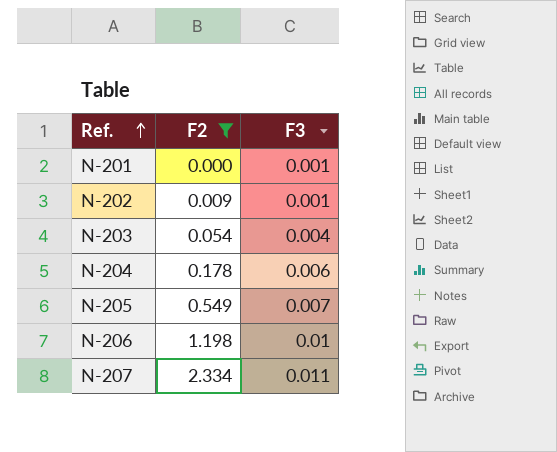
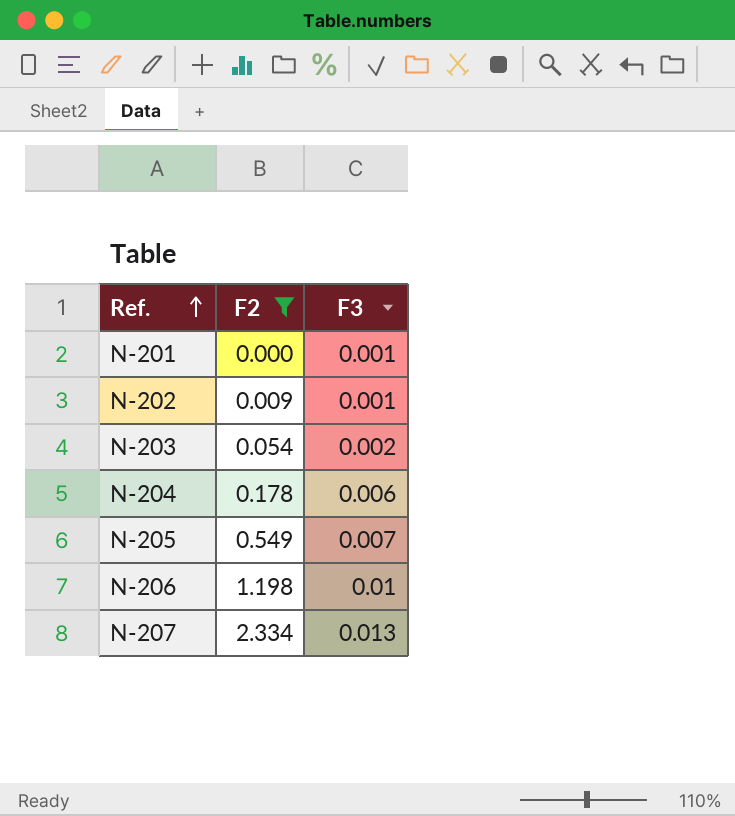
N-203 | F3: 0.004 -> 0.002
N-207 | F3: 0.011 -> 0.013

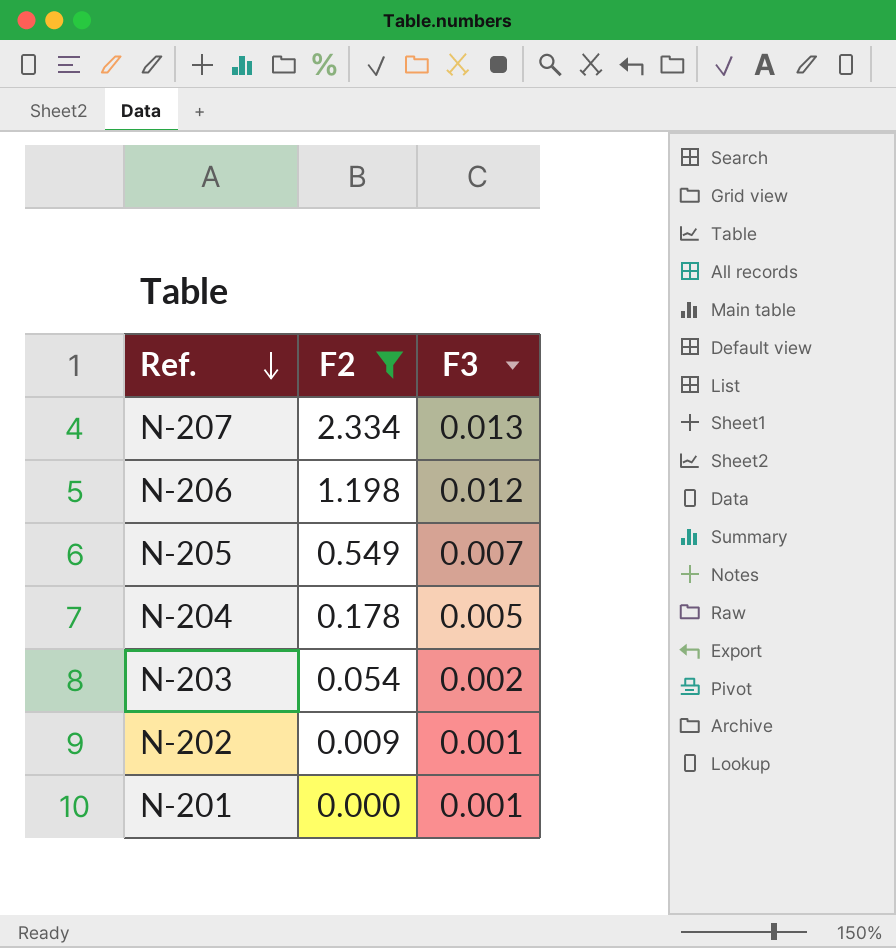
row order: Ref. ascending -> Ref. descending
N-206 | F3: 0.01 -> 0.012
N-204 | F3: 0.006 -> 0.005

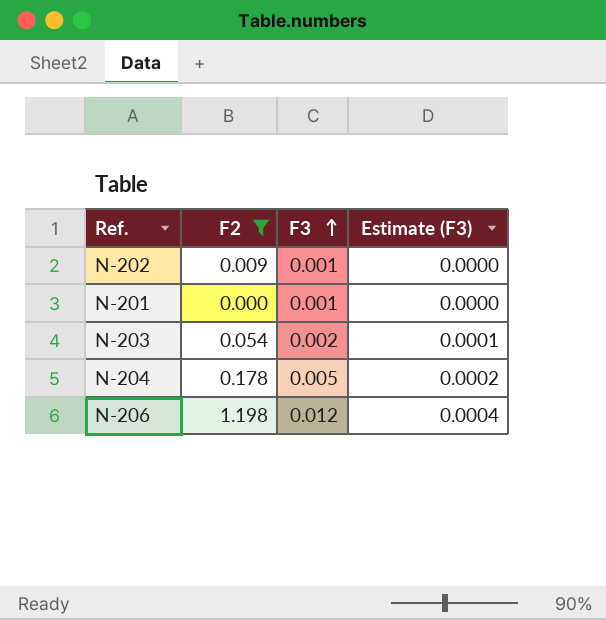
row order: Ref. descending -> F3 ascending
column Estimate (F3) | formula: none -> [F3] * 0.03
row N-207: 2.334 | 0.013 -> none
row N-205: 0.549 | 0.007 -> none

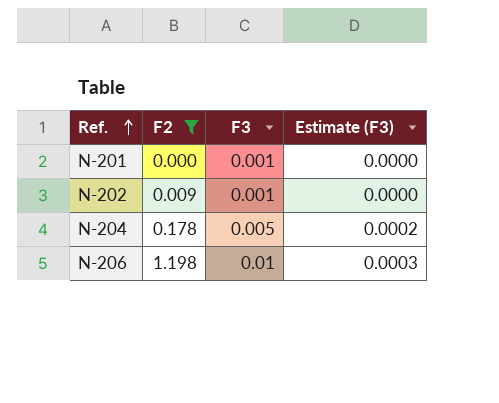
row order: F3 ascending -> Ref. ascending
row N-203: 0.054 | 0.002 | 0.0001 -> none
N-206 | F3: 0.012 -> 0.01
N-206 | Estimate (F3): 0.0004 -> 0.0003

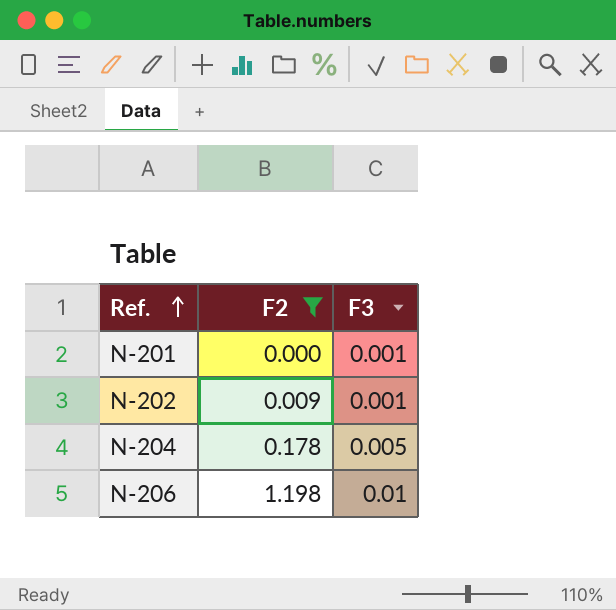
column Estimate (F3) | formula: [F3] * 0.03 -> none

